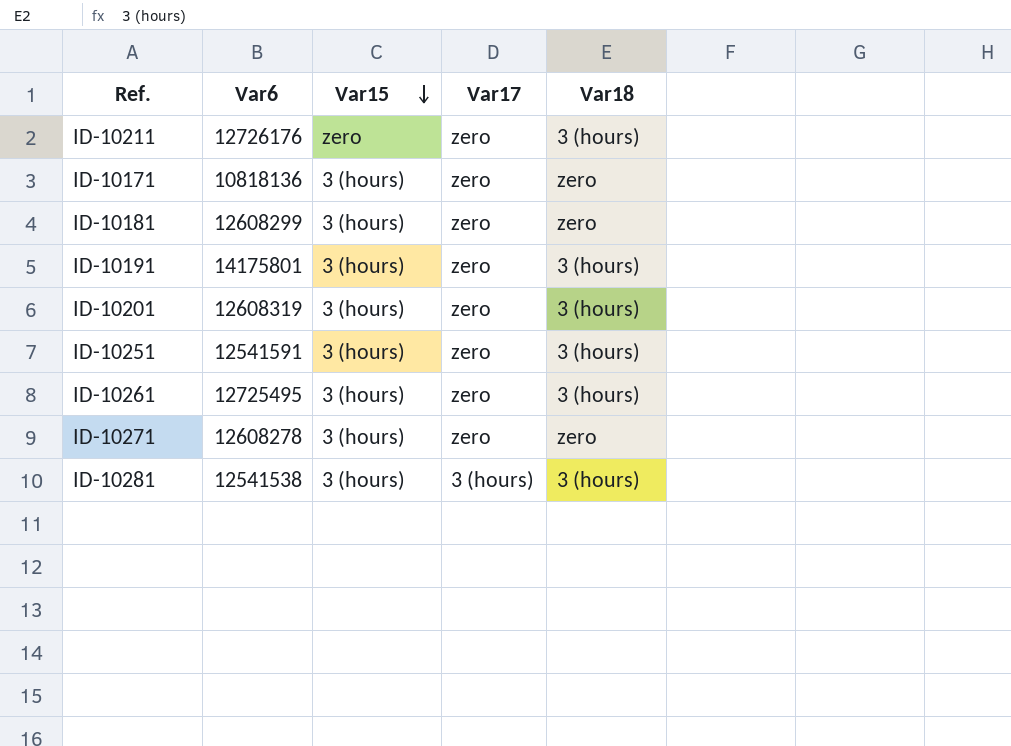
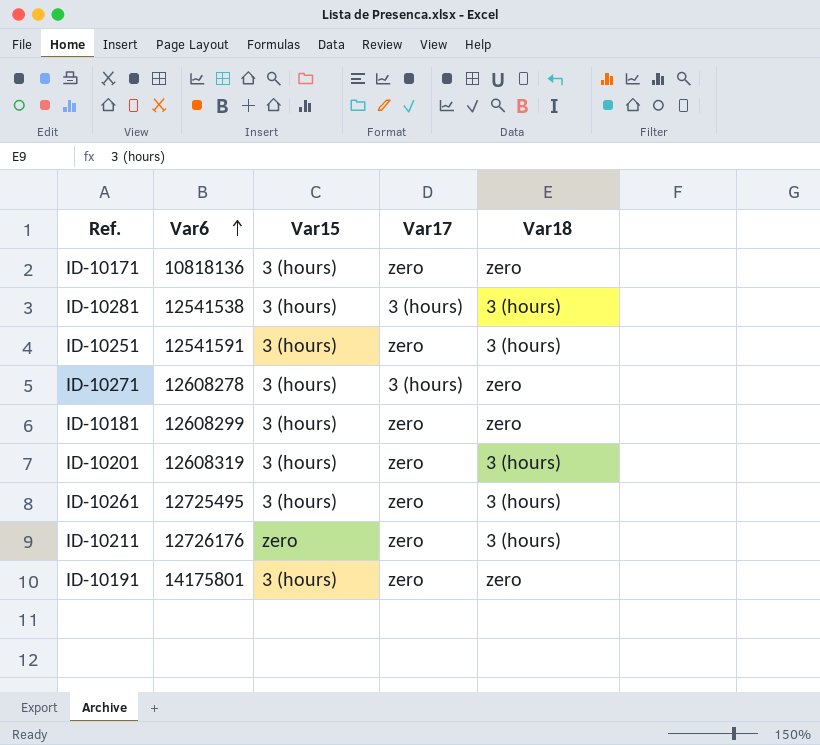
row order: Var15 descending -> Var6 ascending
ID-10271 | Var17: zero -> 3 (hours)
ID-10191 | Var18: 3 (hours) -> zero

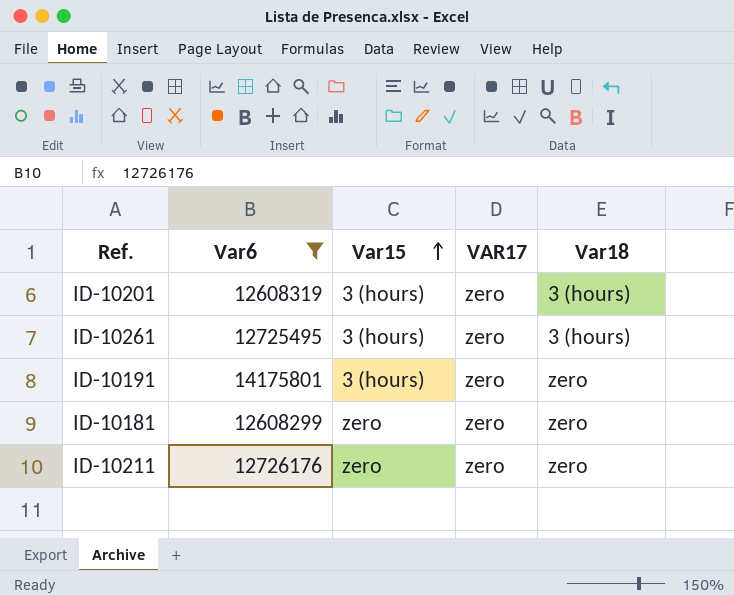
filter: none -> Var6 >= 12608299
row order: Var6 ascending -> Var15 ascending
column name: Var17 -> VAR17
ID-10181 | Var15: 3 (hours) -> zero
ID-10211 | Var18: 3 (hours) -> zero

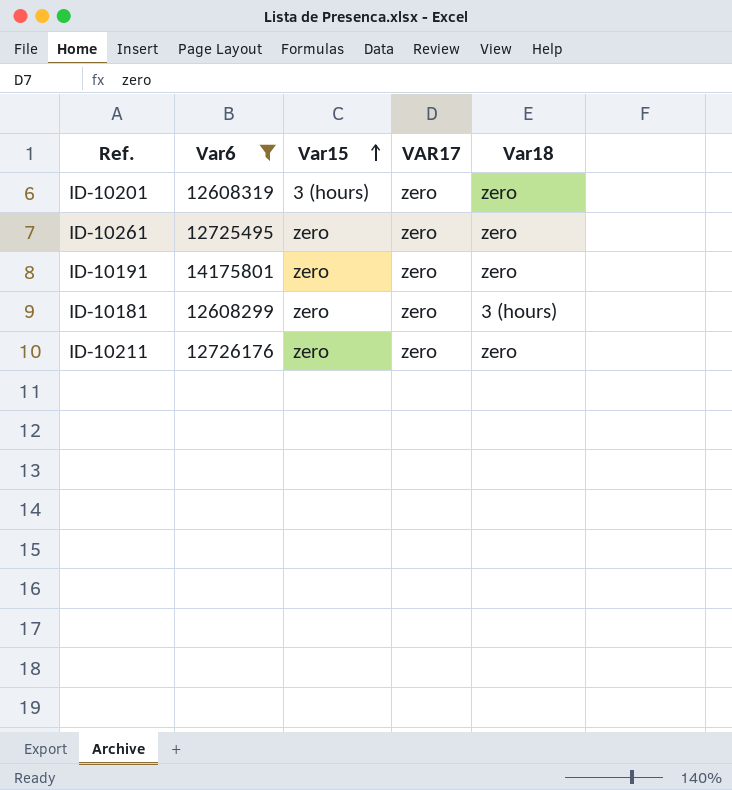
ID-10201 | Var18: 3 (hours) -> zero
ID-10261 | Var15: 3 (hours) -> zero
ID-10261 | Var18: 3 (hours) -> zero
ID-10191 | Var15: 3 (hours) -> zero
ID-10181 | Var18: zero -> 3 (hours)

